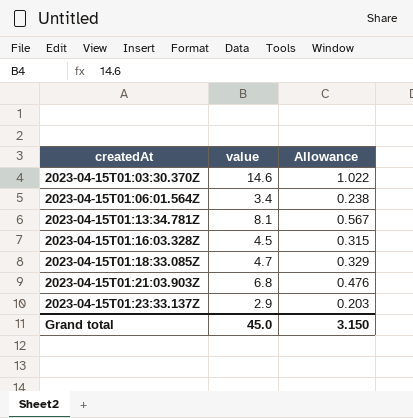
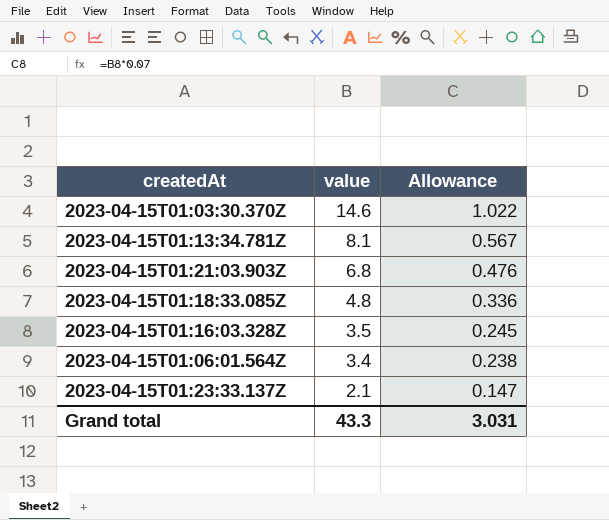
row order: createdAt ascending -> value descending
2023-04-15T01:18:33.085Z | value: 4.7 -> 4.8
2023-04-15T01:18:33.085Z | Allowance: 0.329 -> 0.336
2023-04-15T01:16:03.328Z | value: 4.5 -> 3.5
2023-04-15T01:16:03.328Z | Allowance: 0.315 -> 0.245
2023-04-15T01:23:33.137Z | value: 2.9 -> 2.1
2023-04-15T01:23:33.137Z | Allowance: 0.203 -> 0.147
Grand total | value: 45.0 -> 43.3
Grand total | Allowance: 3.150 -> 3.031

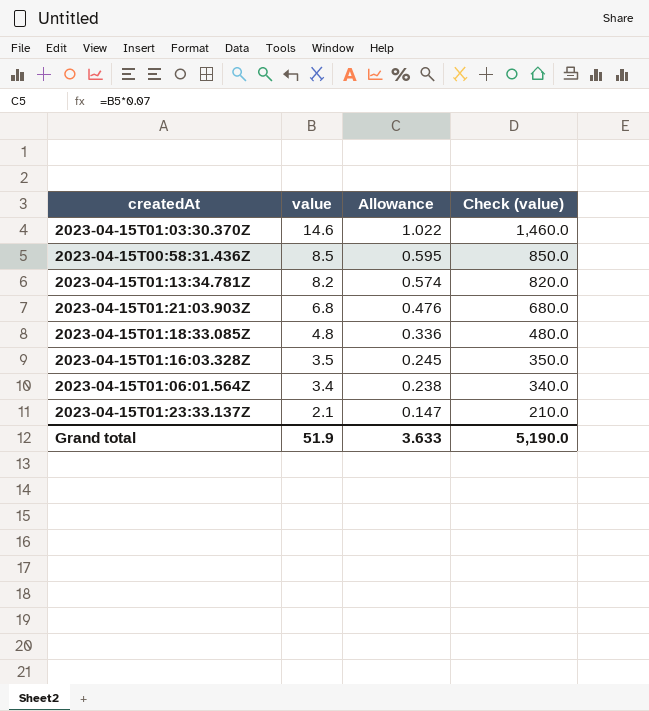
column Check (value) | formula: none -> [value] * 100
row 2023-04-15T00:58:31.436Z: none -> 8.5 | 0.595 | 850.0
2023-04-15T01:13:34.781Z | value: 8.1 -> 8.2
2023-04-15T01:13:34.781Z | Allowance: 0.567 -> 0.574
Grand total | value: 43.3 -> 51.9
Grand total | Allowance: 3.031 -> 3.633

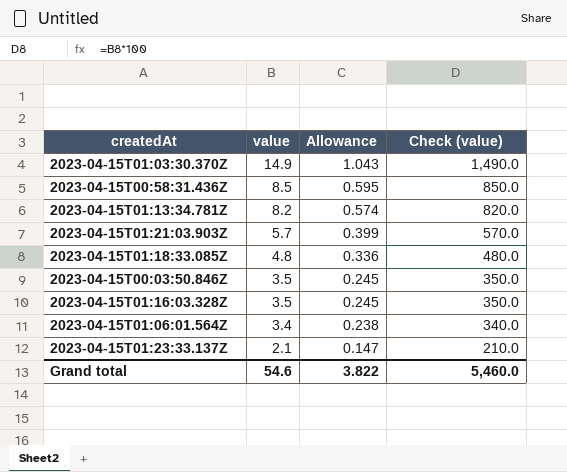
2023-04-15T01:03:30.370Z | value: 14.6 -> 14.9
2023-04-15T01:03:30.370Z | Allowance: 1.022 -> 1.043
2023-04-15T01:03:30.370Z | Check (value): 1,460.0 -> 1,490.0
2023-04-15T01:21:03.903Z | value: 6.8 -> 5.7
2023-04-15T01:21:03.903Z | Allowance: 0.476 -> 0.399
2023-04-15T01:21:03.903Z | Check (value): 680.0 -> 570.0
row 2023-04-15T00:03:50.846Z: none -> 3.5 | 0.245 | 350.0
Grand total | value: 51.9 -> 54.6
Grand total | Allowance: 3.633 -> 3.822
Grand total | Check (value): 5,190.0 -> 5,460.0

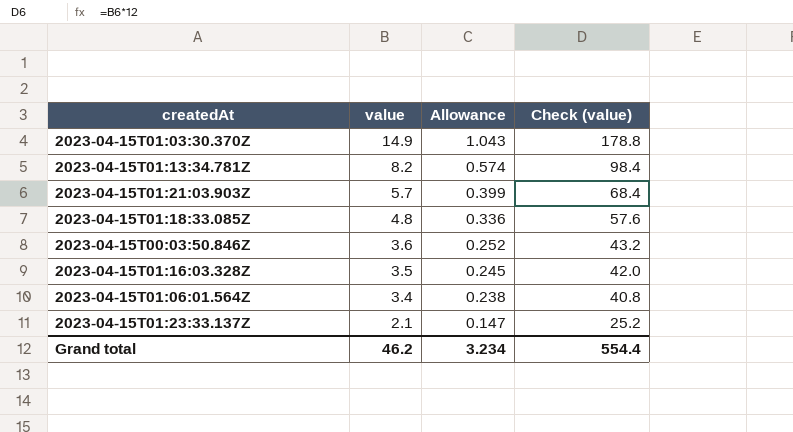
column Check (value) | formula: [value] * 100 -> [value] * 12
row 2023-04-15T00:58:31.436Z: 8.5 | 0.595 | 850.0 -> none
2023-04-15T00:03:50.846Z | value: 3.5 -> 3.6
2023-04-15T00:03:50.846Z | Allowance: 0.245 -> 0.252
Grand total | value: 54.6 -> 46.2
Grand total | Allowance: 3.822 -> 3.234
Grand total | Check (value): 5,460.0 -> 554.4

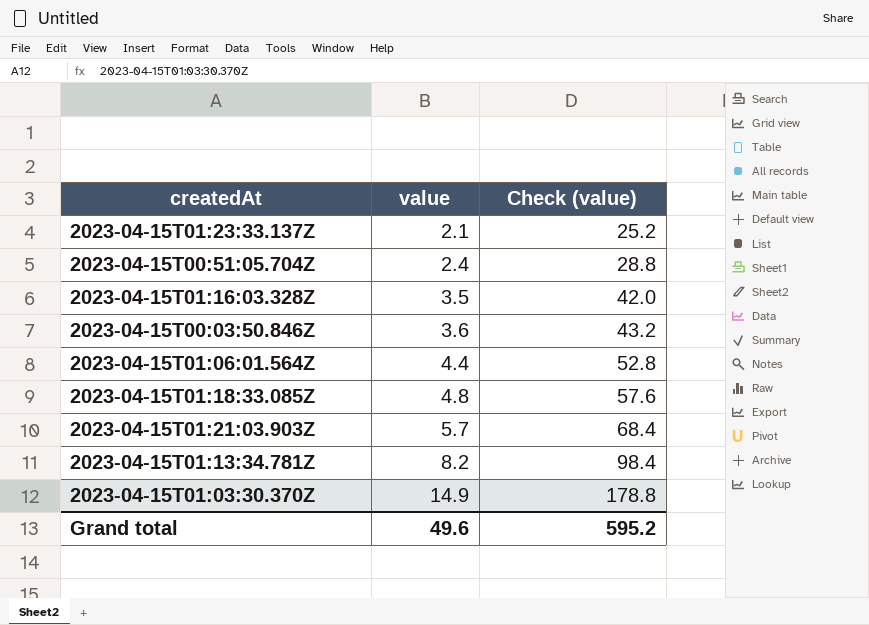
row order: value descending -> value ascending
column Allowance | formula: [value] * 0.07 -> none
row 2023-04-15T00:51:05.704Z: none -> 2.4 | 28.8
2023-04-15T01:06:01.564Z | value: 3.4 -> 4.4
2023-04-15T01:06:01.564Z | Check (value): 40.8 -> 52.8
Grand total | value: 46.2 -> 49.6
Grand total | Check (value): 554.4 -> 595.2

